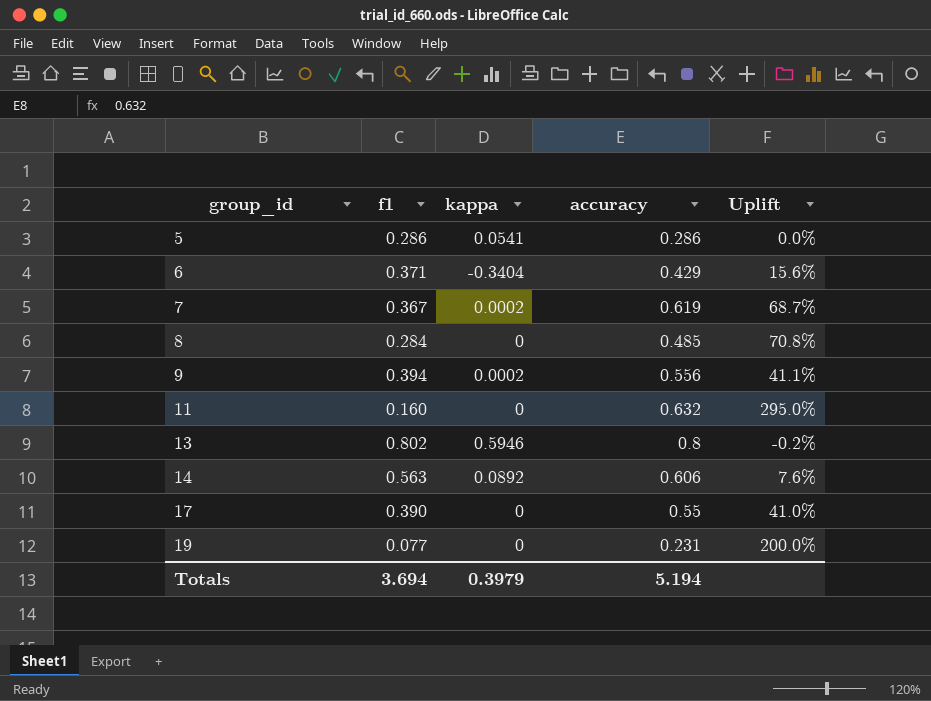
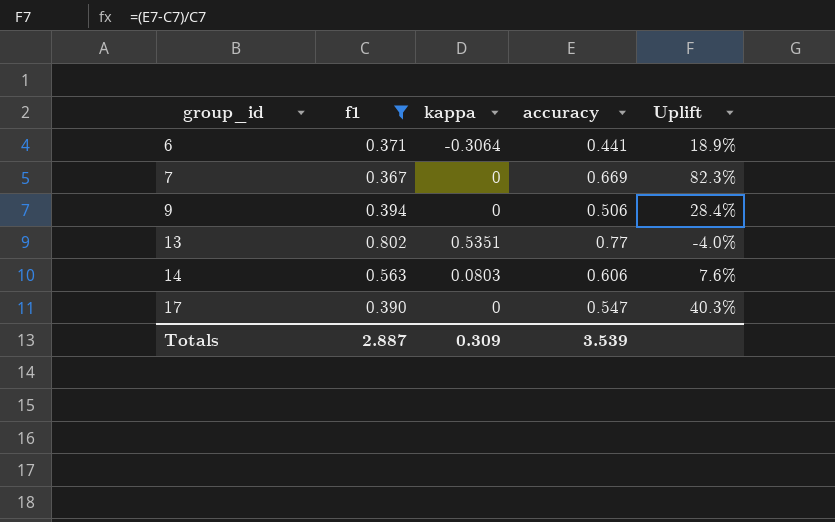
filter: none -> f1 >= 0.367
6 | kappa: -0.3404 -> -0.3064
6 | accuracy: 0.429 -> 0.441
6 | Uplift: 15.6% -> 18.9%
7 | kappa: 0.0002 -> 0
7 | accuracy: 0.619 -> 0.669
7 | Uplift: 68.7% -> 82.3%
9 | kappa: 0.0002 -> 0
9 | accuracy: 0.556 -> 0.506
9 | Uplift: 41.1% -> 28.4%
13 | kappa: 0.5946 -> 0.5351
13 | accuracy: 0.8 -> 0.77
13 | Uplift: -0.2% -> -4.0%
14 | kappa: 0.0892 -> 0.0803
17 | accuracy: 0.55 -> 0.547
17 | Uplift: 41.0% -> 40.3%
Totals | f1: 3.694 -> 2.887
Totals | kappa: 0.3979 -> 0.309
Totals | accuracy: 5.194 -> 3.539

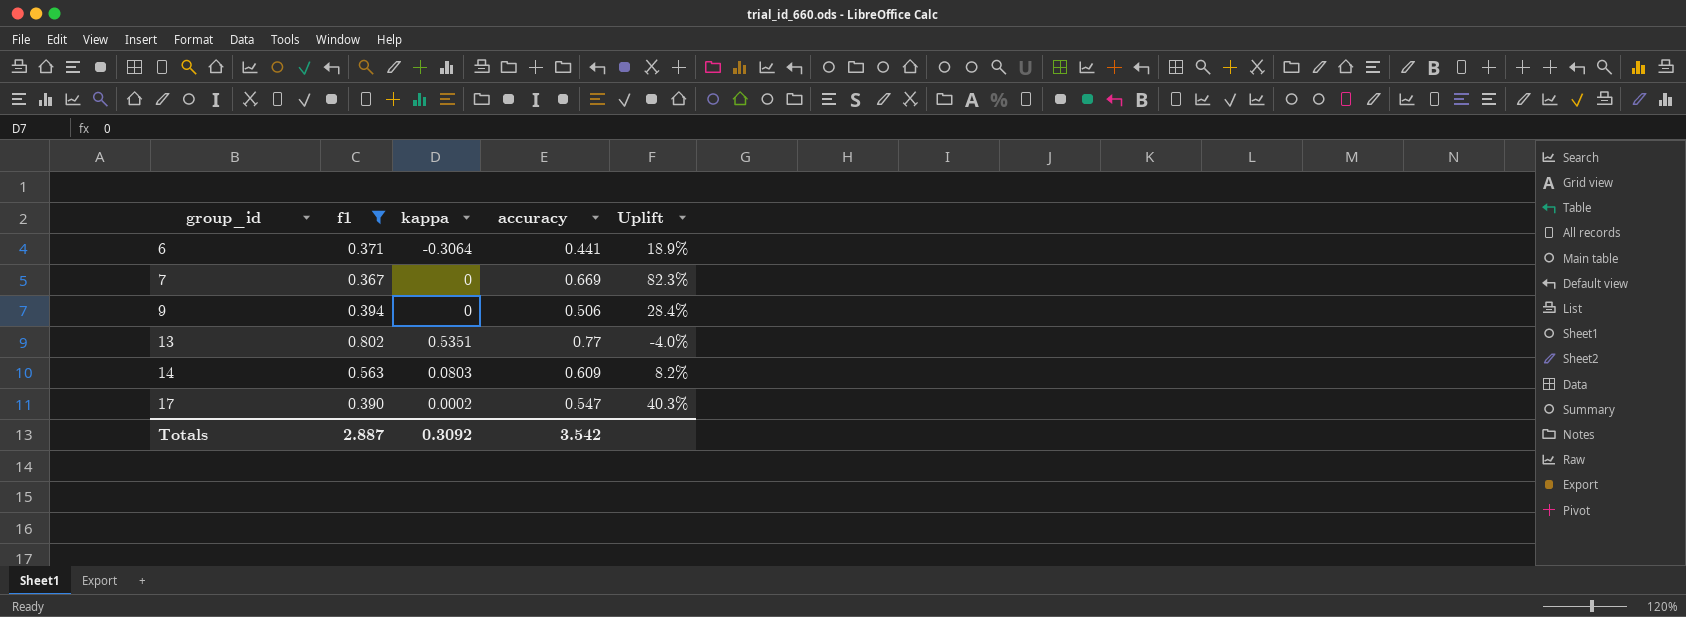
14 | accuracy: 0.606 -> 0.609
14 | Uplift: 7.6% -> 8.2%
17 | kappa: 0 -> 0.0002
Totals | kappa: 0.309 -> 0.3092
Totals | accuracy: 3.539 -> 3.542

